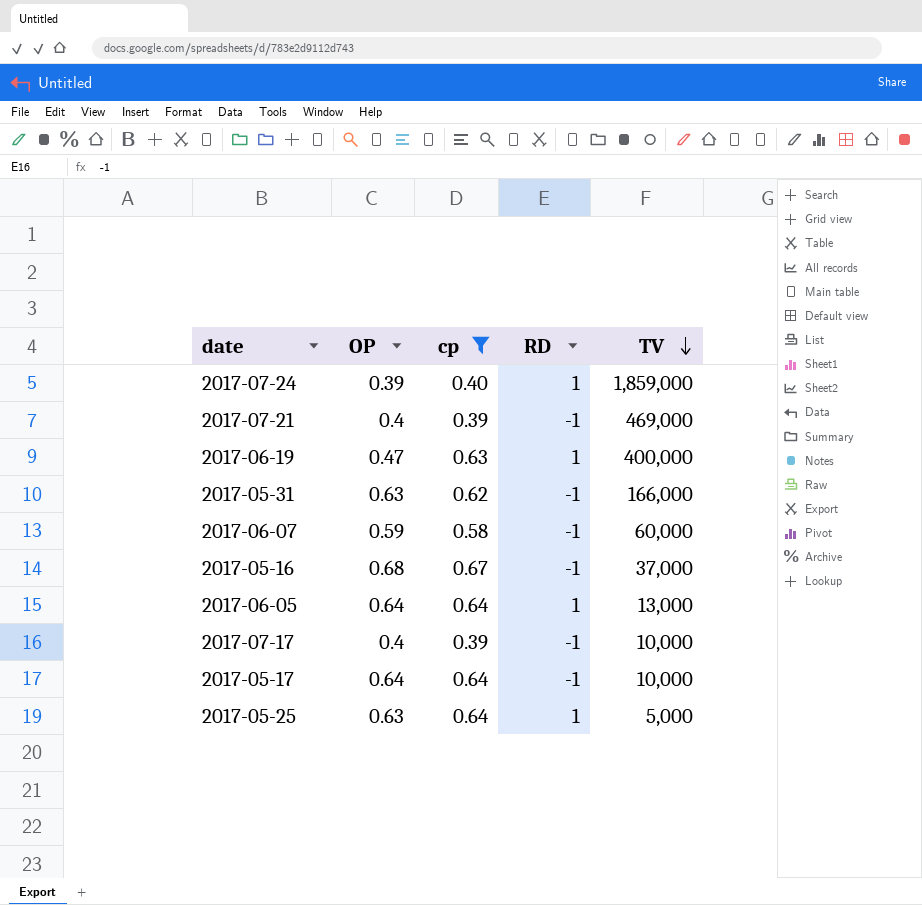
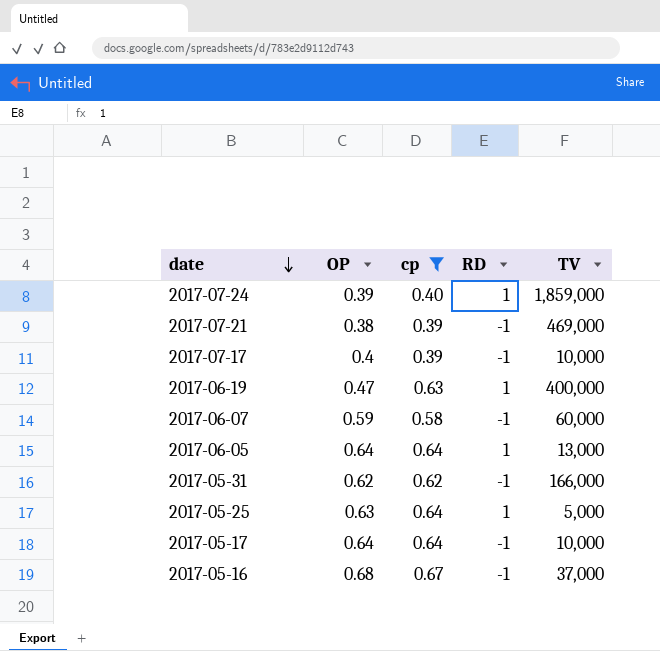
row order: TV descending -> date descending
2017-07-21 | OP: 0.4 -> 0.38
2017-05-31 | OP: 0.63 -> 0.62

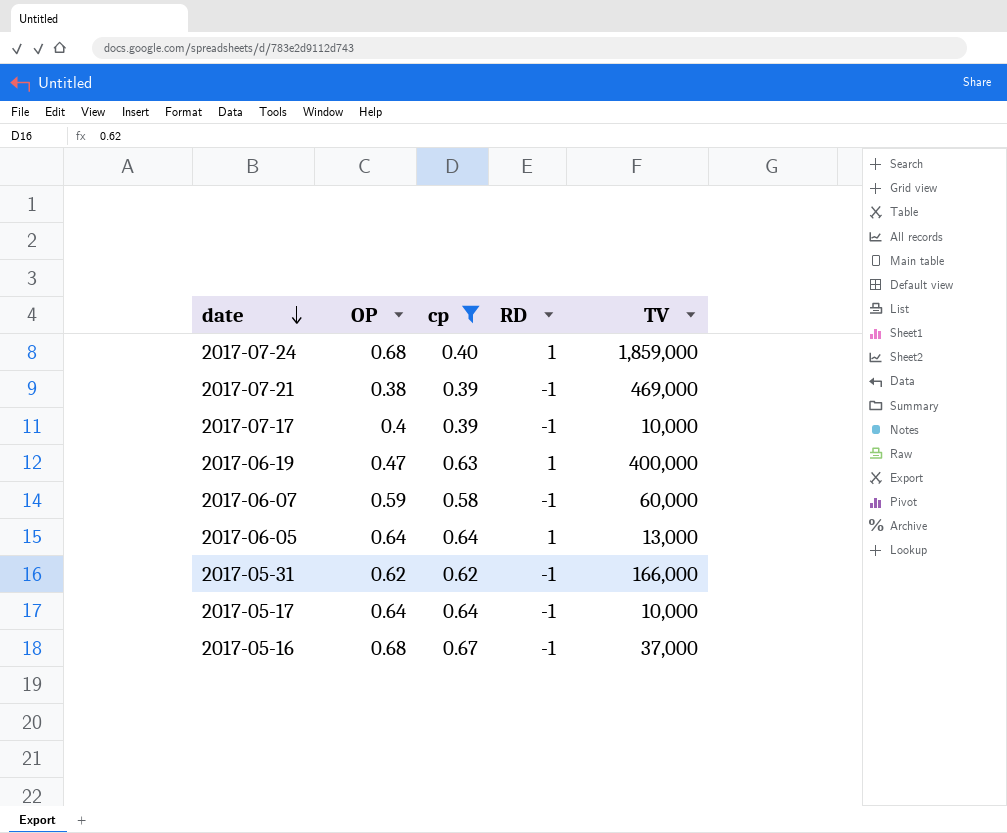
row 2017-05-25: 0.63 | 0.64 | 1 | 5,000 -> none
2017-07-24 | OP: 0.39 -> 0.68

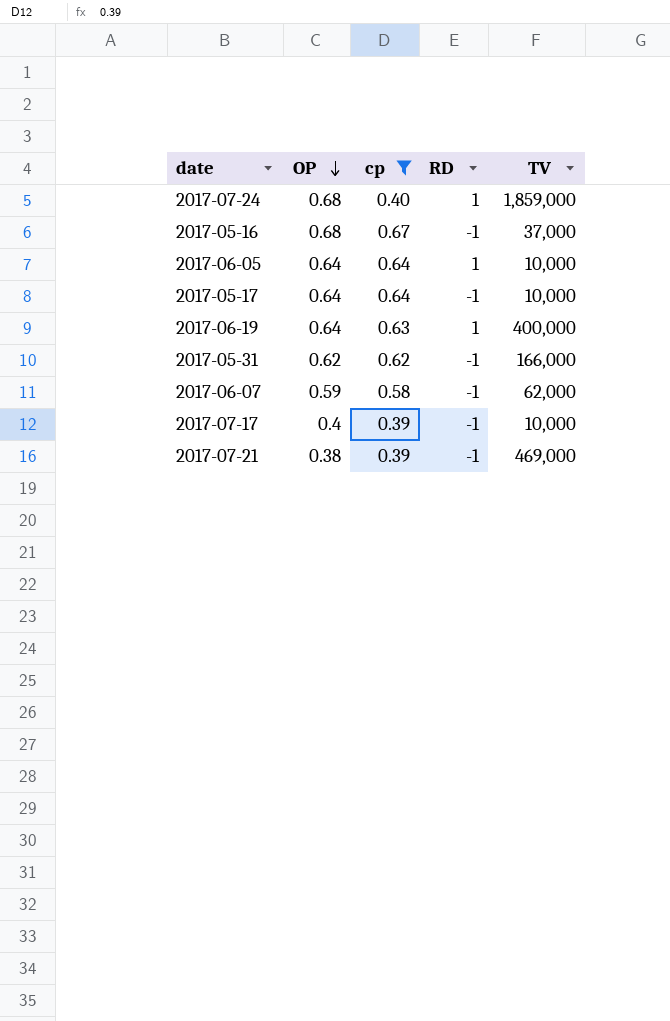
row order: date descending -> OP descending
2017-06-05 | TV: 13,000 -> 10,000
2017-06-19 | OP: 0.47 -> 0.64
2017-06-07 | TV: 60,000 -> 62,000

